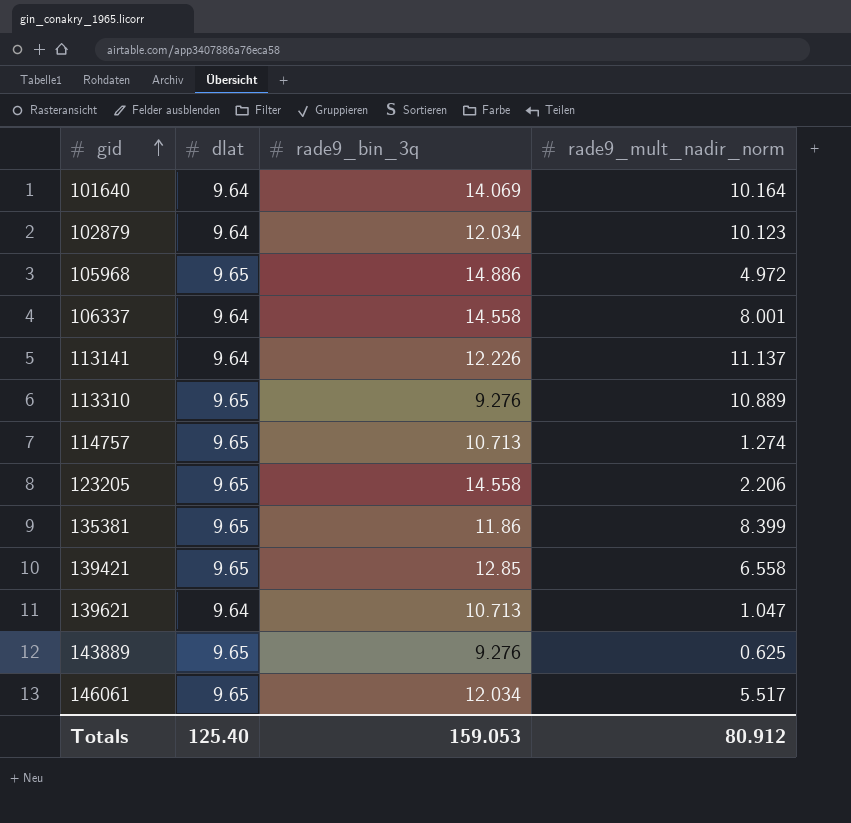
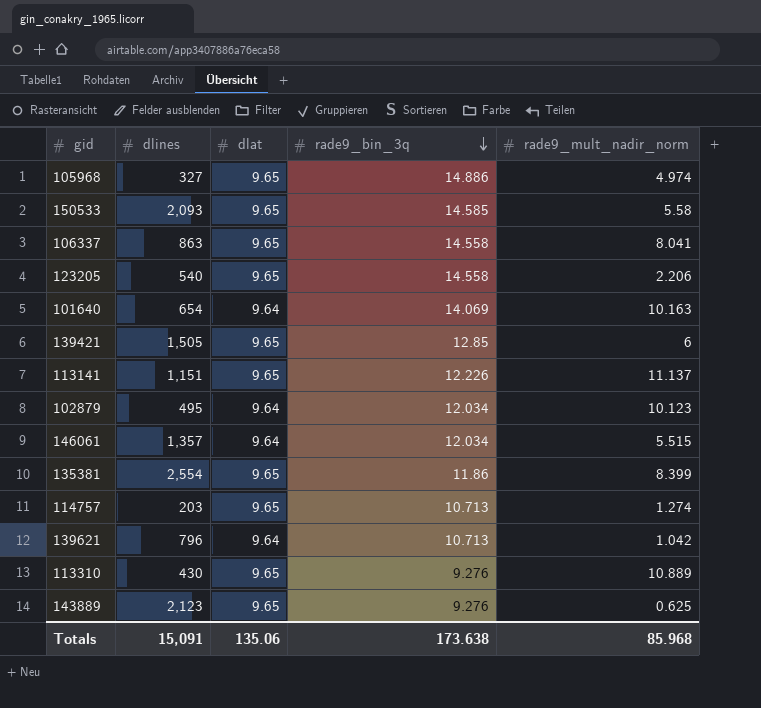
row order: gid ascending -> rade9_bin_3q descending
column dlines | position: none -> 2
105968 | rade9_mult_nadir_norm: 4.972 -> 4.974
row 150533: none -> 2,093 | 9.65 | 14.585 | 5.58
106337 | dlat: 9.64 -> 9.65
106337 | rade9_mult_nadir_norm: 8.001 -> 8.041
101640 | rade9_mult_nadir_norm: 10.164 -> 10.163
139421 | rade9_mult_nadir_norm: 6.558 -> 6
113141 | dlat: 9.64 -> 9.65
146061 | dlat: 9.65 -> 9.64
146061 | rade9_mult_nadir_norm: 5.517 -> 5.515
139621 | rade9_mult_nadir_norm: 1.047 -> 1.042
Totals | dlat: 125.40 -> 135.06
Totals | rade9_bin_3q: 159.053 -> 173.638
Totals | rade9_mult_nadir_norm: 80.912 -> 85.968

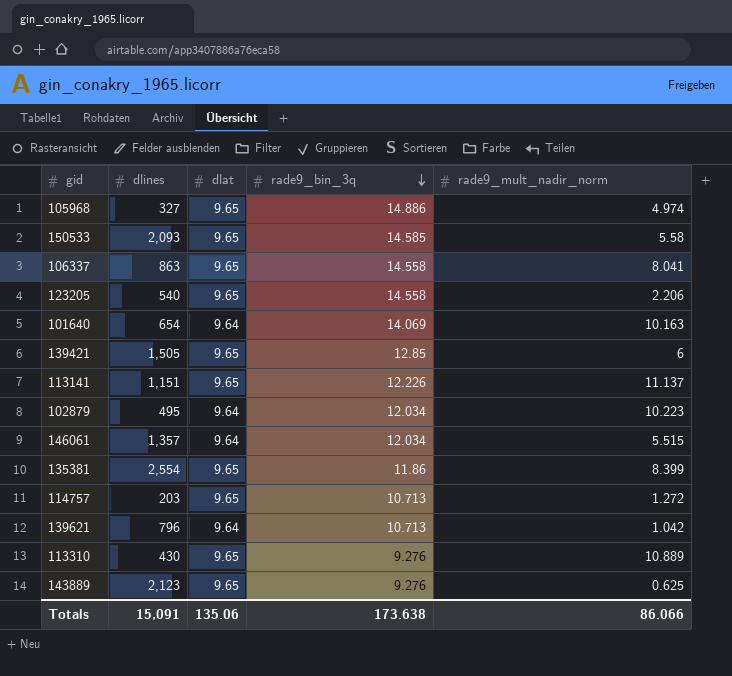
102879 | rade9_mult_nadir_norm: 10.123 -> 10.223
114757 | rade9_mult_nadir_norm: 1.274 -> 1.272
Totals | rade9_mult_nadir_norm: 85.968 -> 86.066

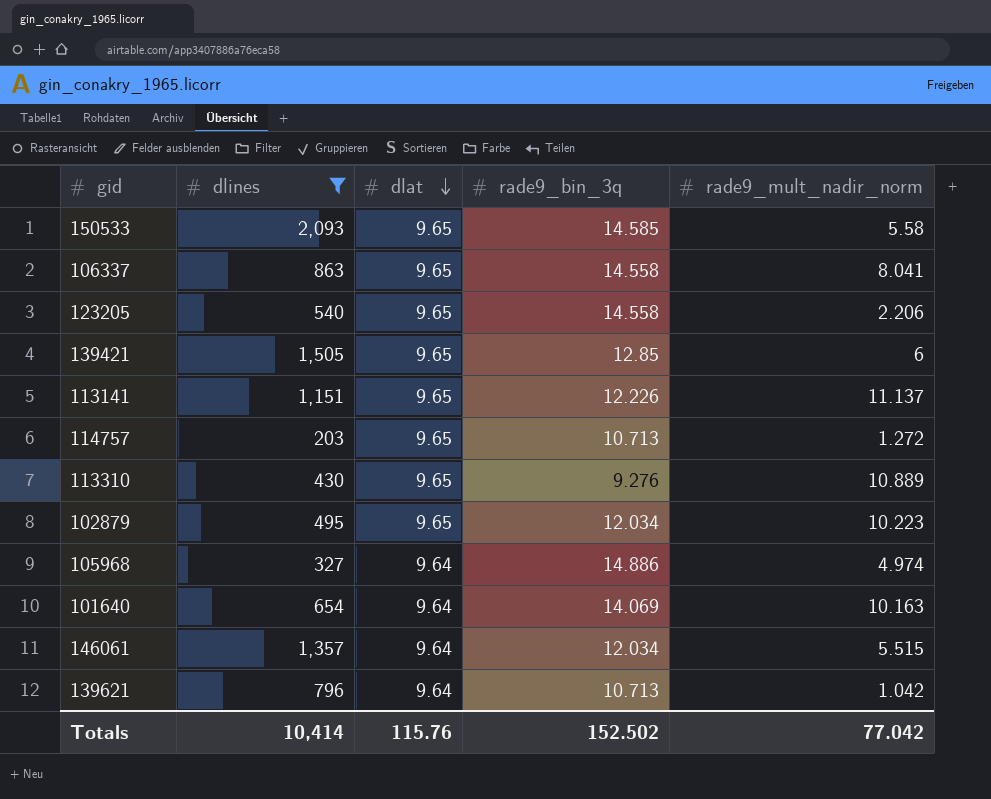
filter: none -> dlines <= 2,093
row order: rade9_bin_3q descending -> dlat descending
102879 | dlat: 9.64 -> 9.65
105968 | dlat: 9.65 -> 9.64
Totals | dlines: 15,091 -> 10,414
Totals | dlat: 135.06 -> 115.76
Totals | rade9_bin_3q: 173.638 -> 152.502
Totals | rade9_mult_nadir_norm: 86.066 -> 77.042

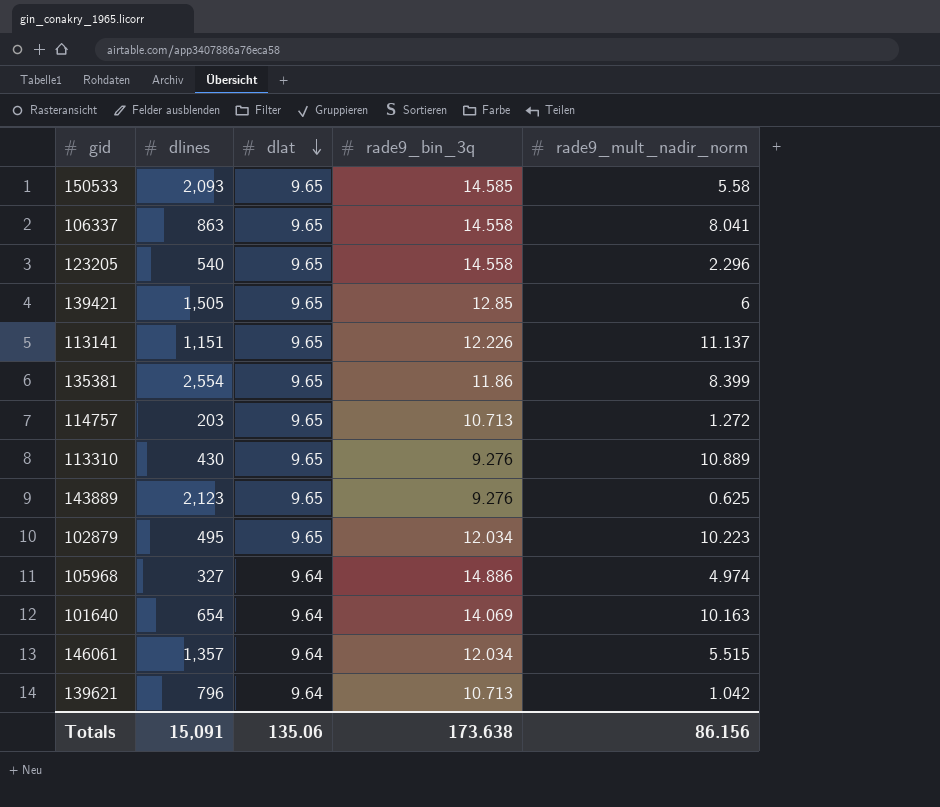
filter: dlines <= 2,093 -> none
123205 | rade9_mult_nadir_norm: 2.206 -> 2.296
Totals | dlines: 10,414 -> 15,091
Totals | dlat: 115.76 -> 135.06
Totals | rade9_bin_3q: 152.502 -> 173.638
Totals | rade9_mult_nadir_norm: 77.042 -> 86.156

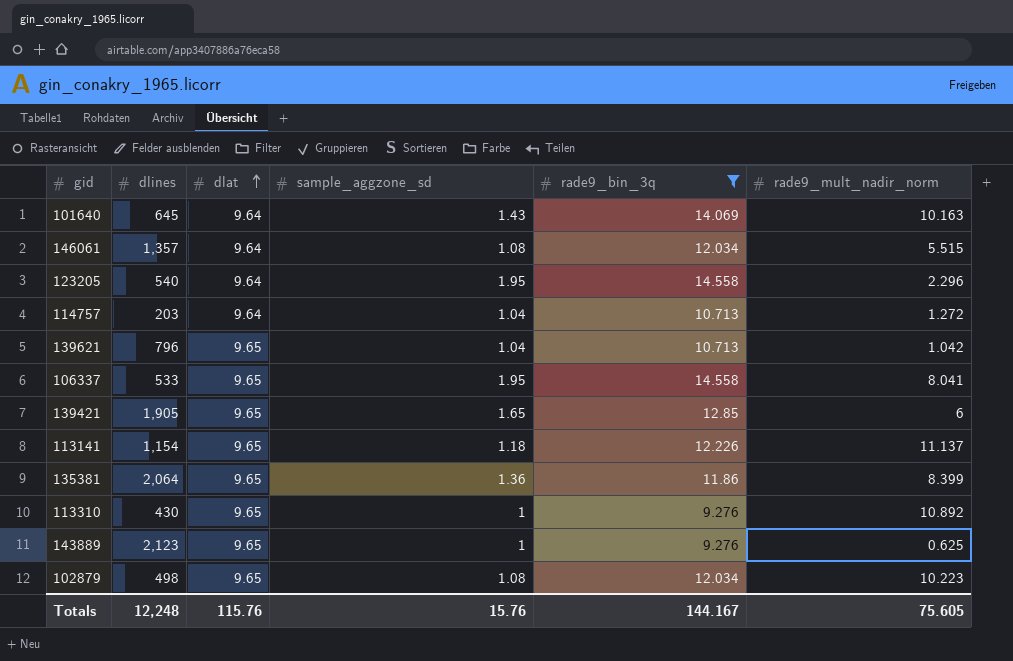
filter: none -> rade9_bin_3q <= 14.558
row order: dlat descending -> dlat ascending
column sample_aggzone_sd | position: none -> 4
101640 | dlines: 654 -> 645
123205 | dlat: 9.65 -> 9.64
114757 | dlat: 9.65 -> 9.64
139621 | dlat: 9.64 -> 9.65
106337 | dlines: 863 -> 533
139421 | dlines: 1,505 -> 1,905
113141 | dlines: 1,151 -> 1,154
135381 | dlines: 2,554 -> 2,064
113310 | rade9_mult_nadir_norm: 10.889 -> 10.892
102879 | dlines: 495 -> 498
Totals | dlines: 15,091 -> 12,248
Totals | dlat: 135.06 -> 115.76
Totals | rade9_bin_3q: 173.638 -> 144.167
Totals | rade9_mult_nadir_norm: 86.156 -> 75.605

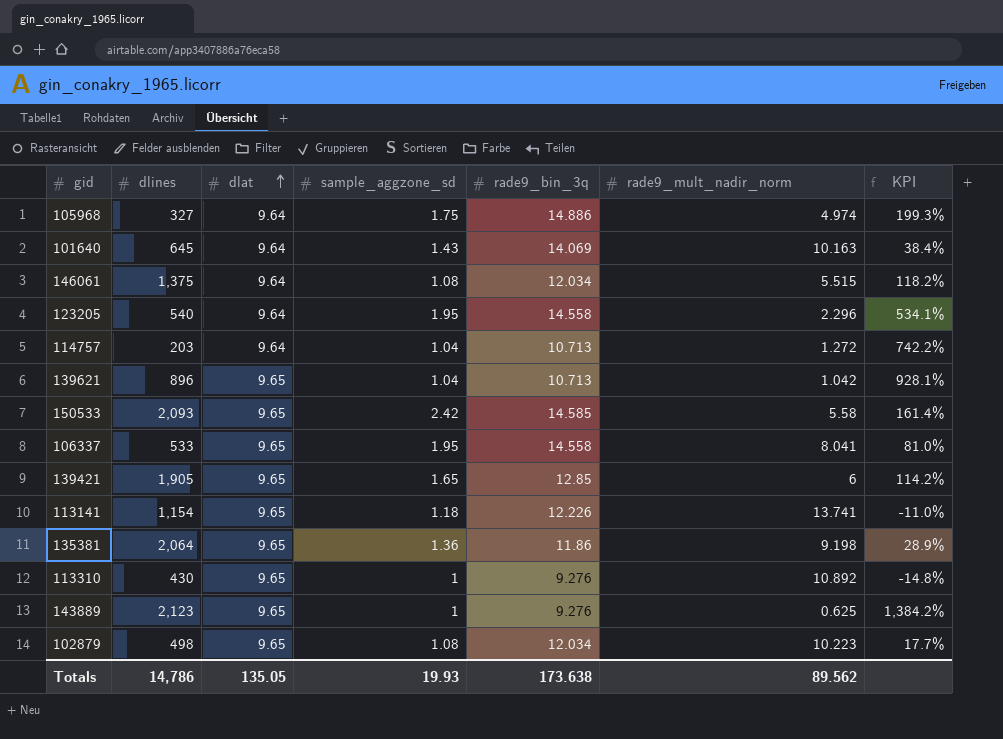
filter: rade9_bin_3q <= 14.558 -> none
column KPI | formula: none -> ([rade9_bin_3q] - [rade9_mult_nadir_norm]) / [rade9_mult_nadir_norm]
146061 | dlines: 1,357 -> 1,375
139621 | dlines: 796 -> 896
113141 | rade9_mult_nadir_norm: 11.137 -> 13.741
135381 | rade9_mult_nadir_norm: 8.399 -> 9.198
Totals | dlines: 12,248 -> 14,786
Totals | dlat: 115.76 -> 135.05
Totals | sample_aggzone_sd: 15.76 -> 19.93
Totals | rade9_bin_3q: 144.167 -> 173.638
Totals | rade9_mult_nadir_norm: 75.605 -> 89.562

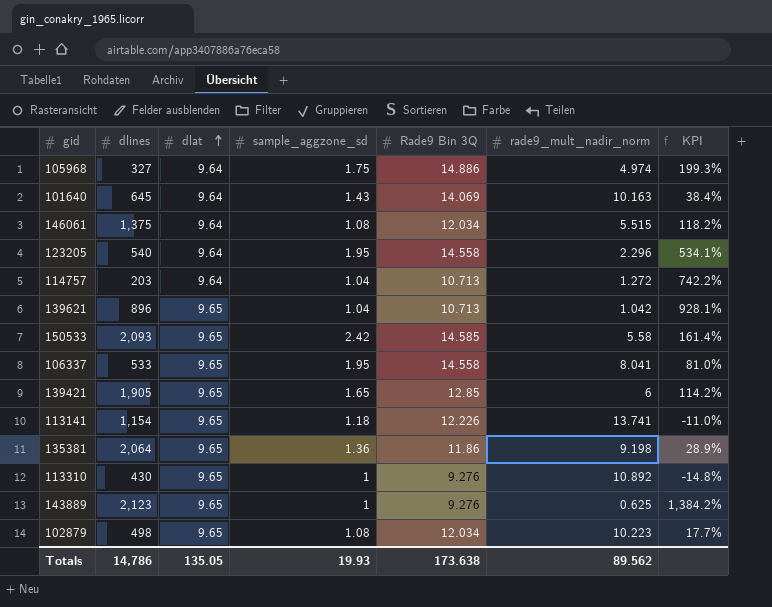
column name: rade9_bin_3q -> Rade9 Bin 3Q

